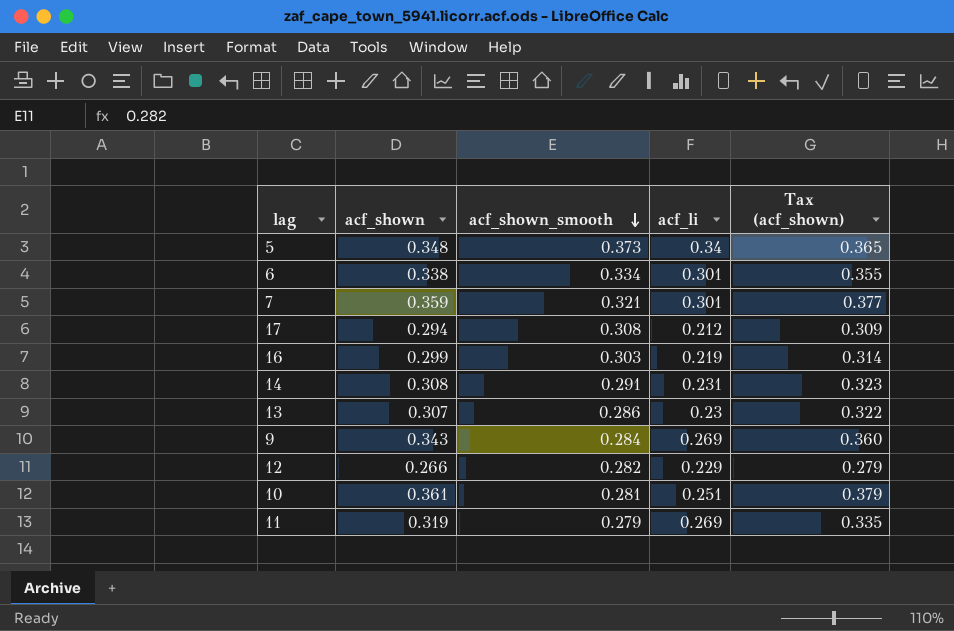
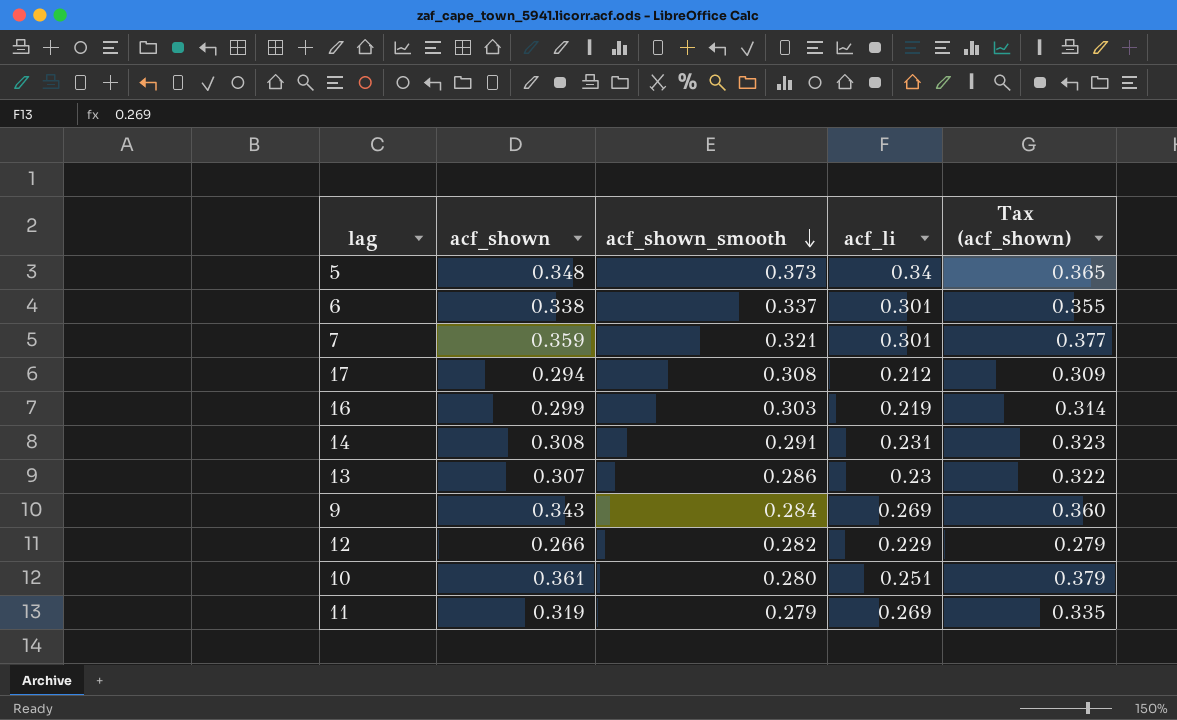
6 | acf_shown_smooth: 0.334 -> 0.337
10 | acf_shown_smooth: 0.281 -> 0.280

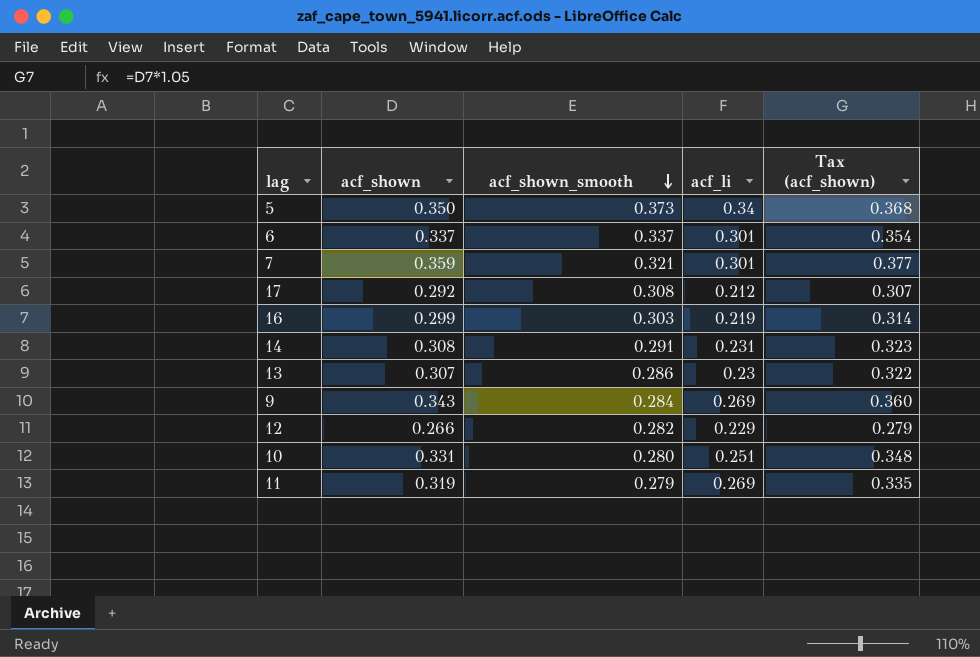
5 | acf_shown: 0.348 -> 0.350
5 | Tax (acf_shown): 0.365 -> 0.368
6 | acf_shown: 0.338 -> 0.337
6 | Tax (acf_shown): 0.355 -> 0.354
17 | acf_shown: 0.294 -> 0.292
17 | Tax (acf_shown): 0.309 -> 0.307
10 | acf_shown: 0.361 -> 0.331
10 | Tax (acf_shown): 0.379 -> 0.348

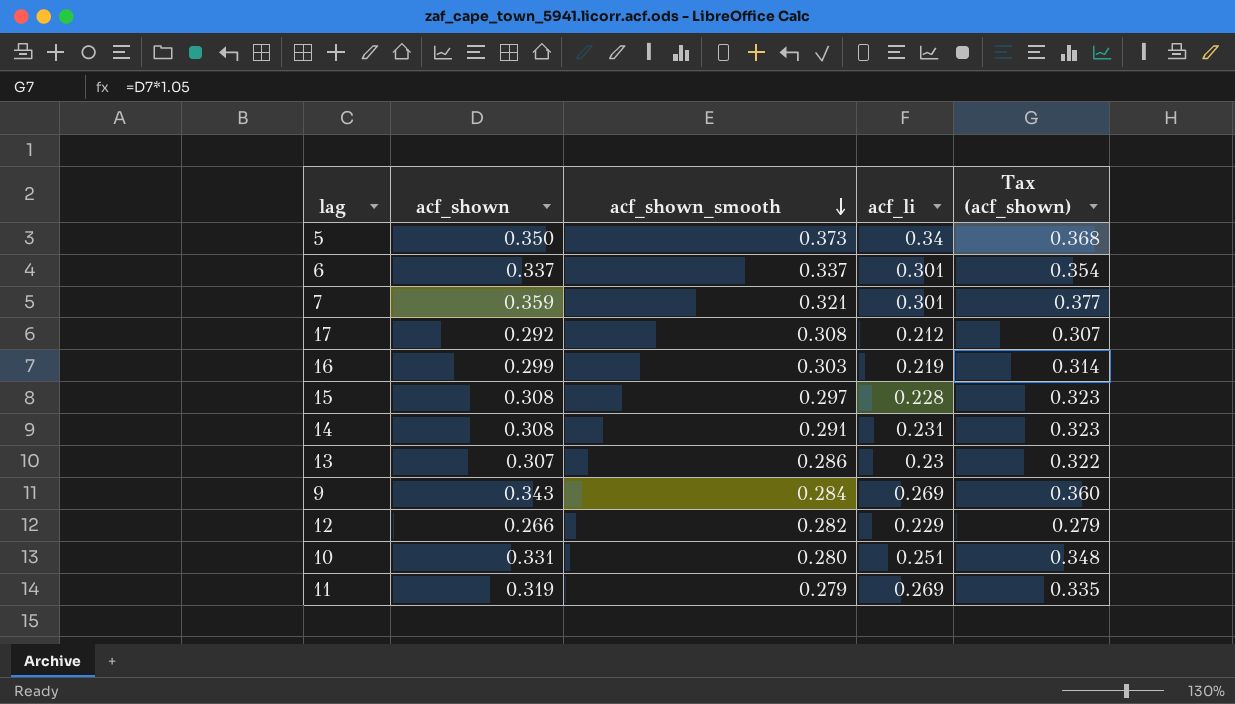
row 15: none -> 0.308 | 0.297 | 0.228 | 0.323

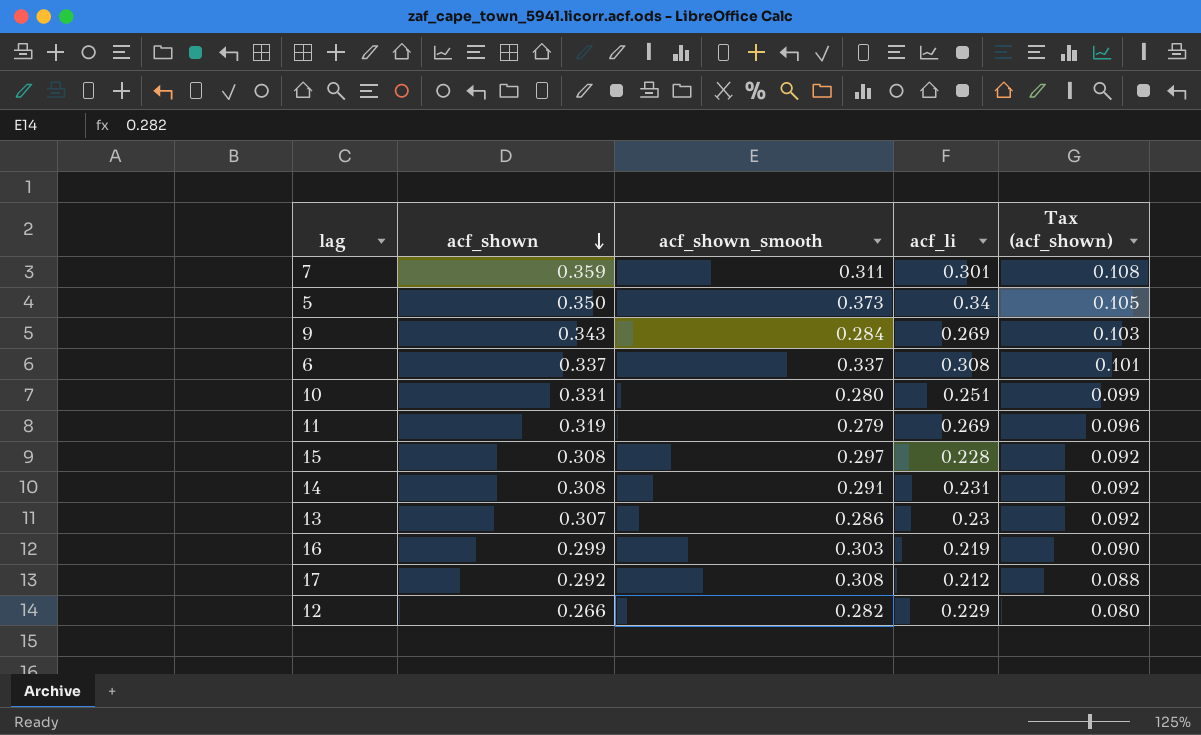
row order: acf_shown_smooth descending -> acf_shown descending
column Tax (acf_shown) | formula: [acf_shown] * 1.05 -> [acf_shown] * 0.3
7 | acf_shown_smooth: 0.321 -> 0.311
6 | acf_li: 0.301 -> 0.308

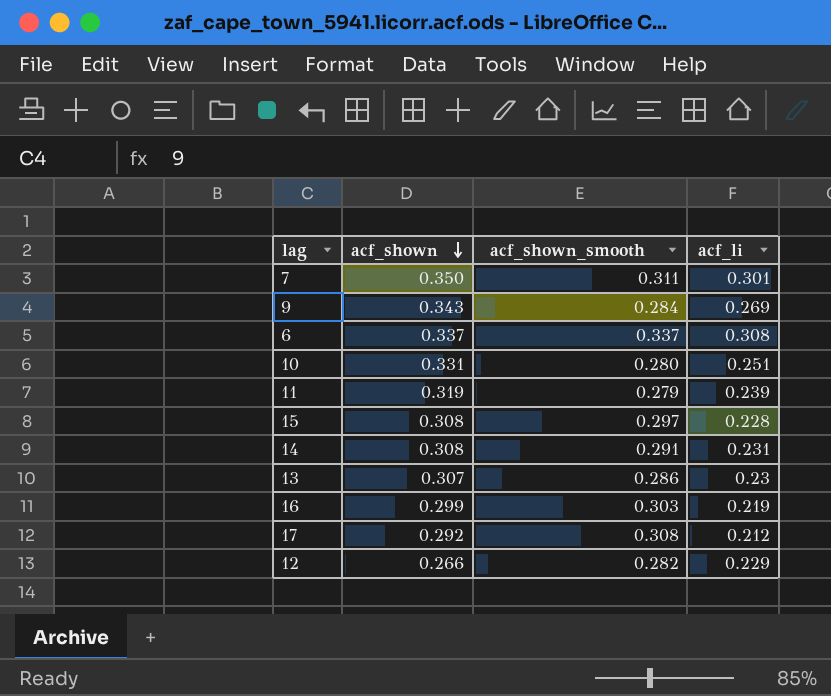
column Tax (acf_shown) | formula: [acf_shown] * 0.3 -> none
row 5: 0.350 | 0.373 | 0.34 | 0.105 -> none
7 | acf_shown: 0.359 -> 0.350
11 | acf_li: 0.269 -> 0.239

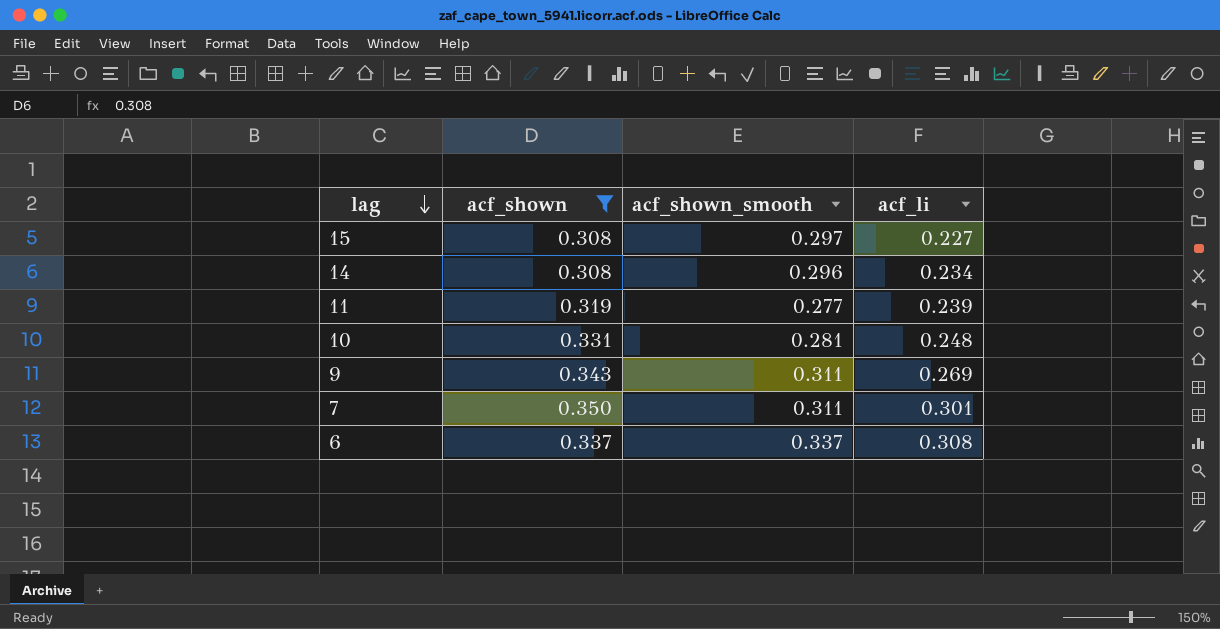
filter: none -> acf_shown >= 0.308
row order: acf_shown descending -> lag descending
15 | acf_li: 0.228 -> 0.227
14 | acf_shown_smooth: 0.291 -> 0.296
14 | acf_li: 0.231 -> 0.234
11 | acf_shown_smooth: 0.279 -> 0.277
10 | acf_shown_smooth: 0.280 -> 0.281
10 | acf_li: 0.251 -> 0.248
9 | acf_shown_smooth: 0.284 -> 0.311

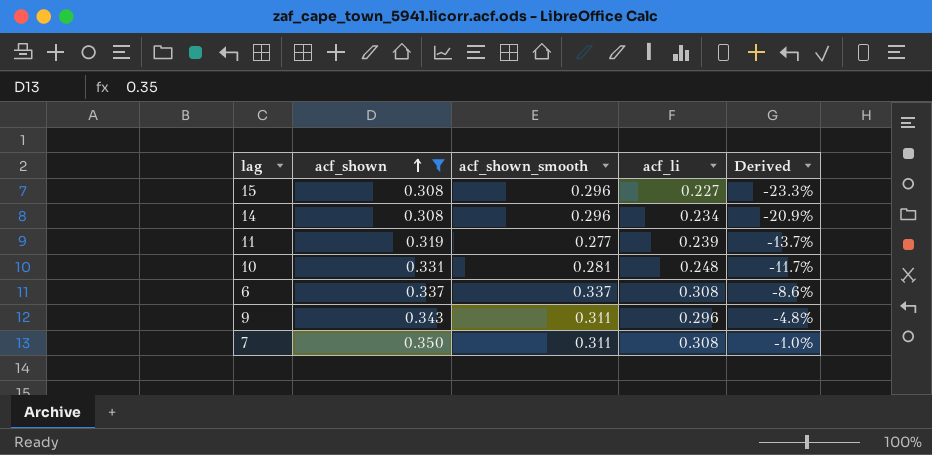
row order: lag descending -> acf_shown ascending
column Derived | formula: none -> ([acf_li] - [acf_shown_smooth]) / [acf_shown_smooth]
15 | acf_shown_smooth: 0.297 -> 0.296
9 | acf_li: 0.269 -> 0.296
7 | acf_li: 0.301 -> 0.308

